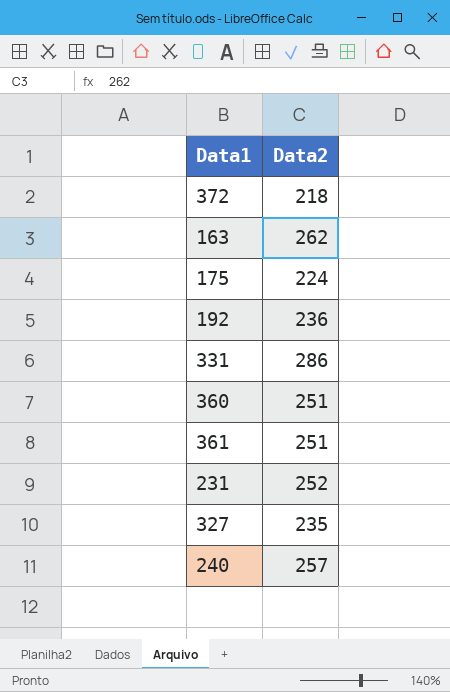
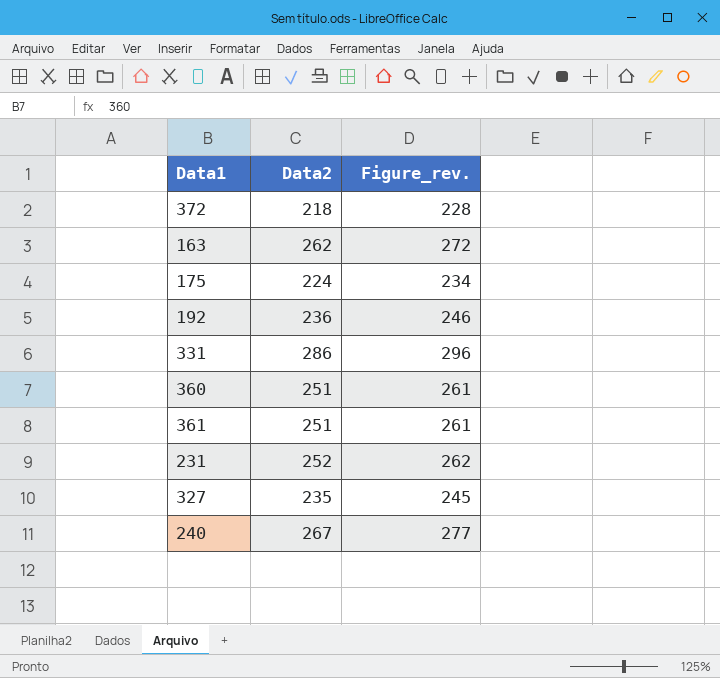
column Figure_rev. | formula: none -> [Data2] + 10
240 | Data2: 257 -> 267

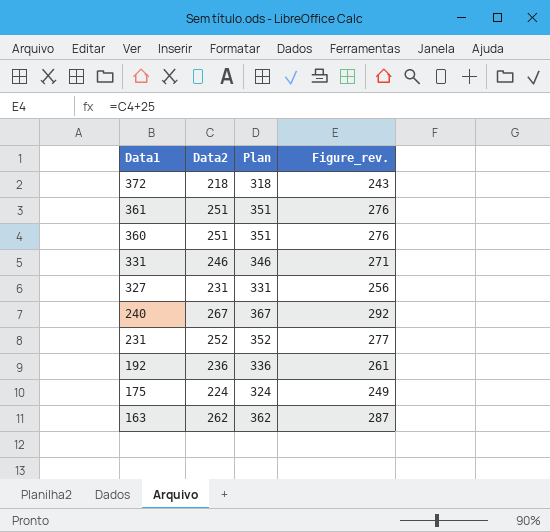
row order: none -> Data1 descending
column Plan | formula: none -> [Data2] + 100
column Figure_rev. | formula: [Data2] + 10 -> [Data2] + 25
331 | Data2: 286 -> 246
327 | Data2: 235 -> 231

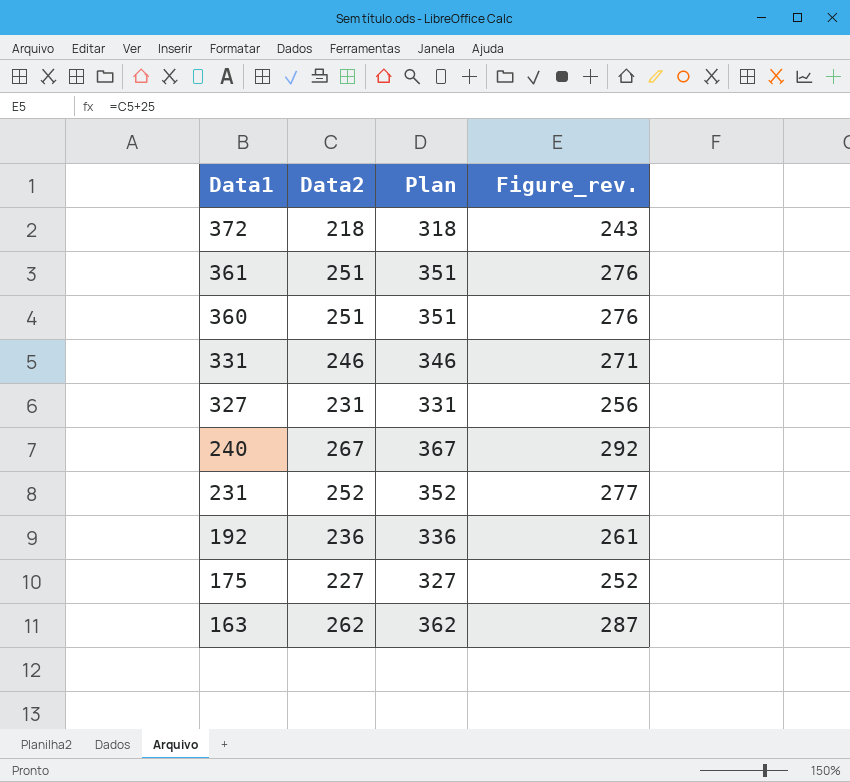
175 | Data2: 224 -> 227
175 | Plan: 324 -> 327
175 | Figure_rev.: 249 -> 252

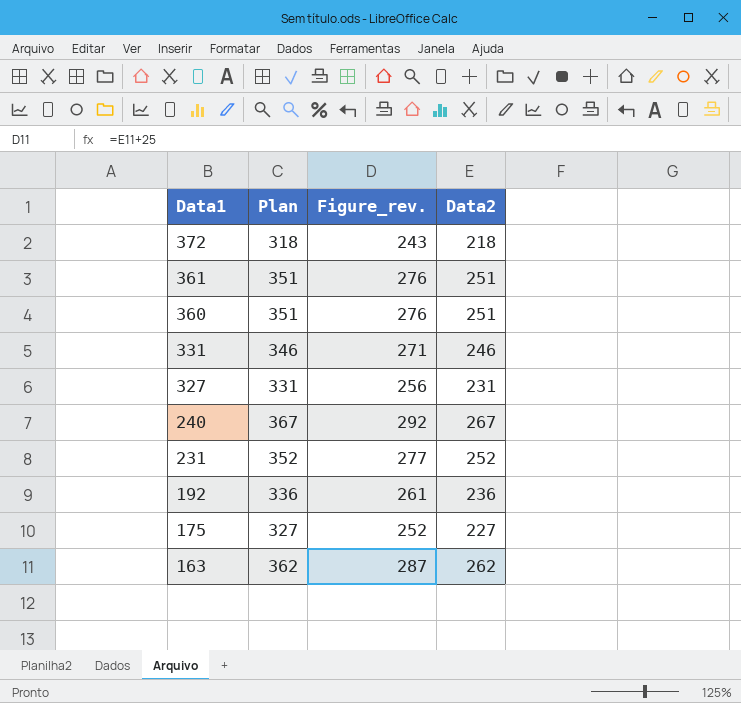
column Data2 | position: 2 -> 4

